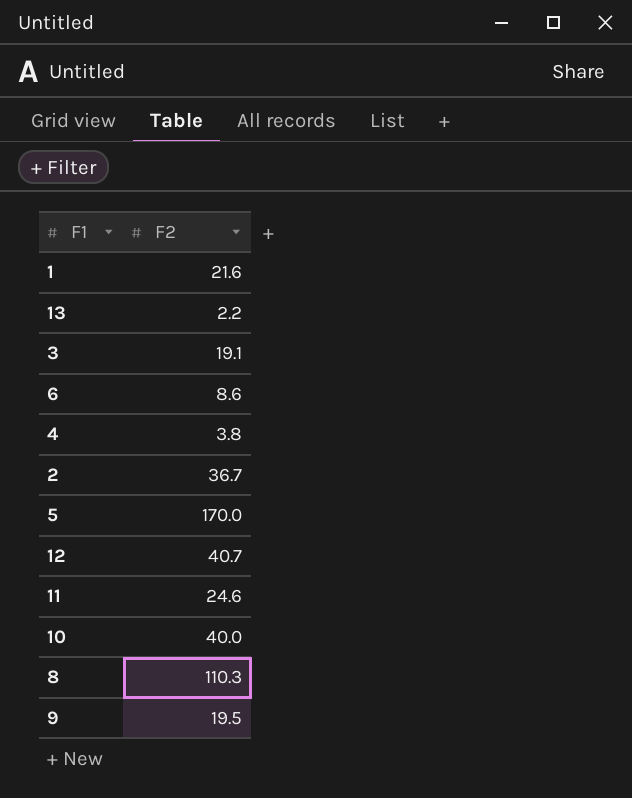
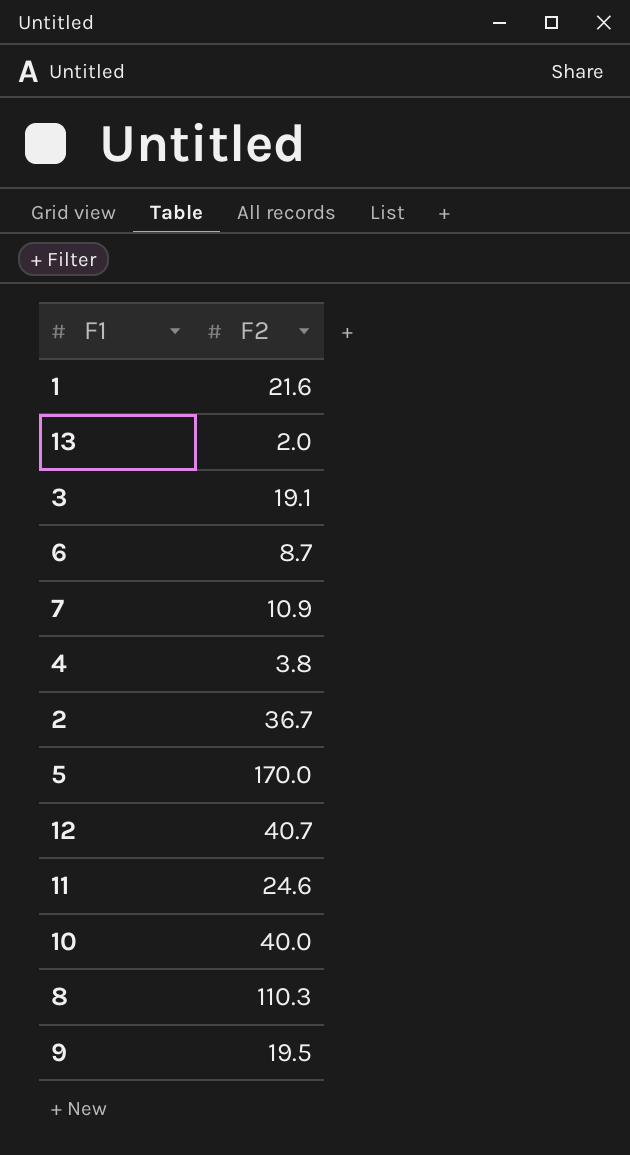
13 | F2: 2.2 -> 2.0
6 | F2: 8.6 -> 8.7
row 7: none -> 10.9

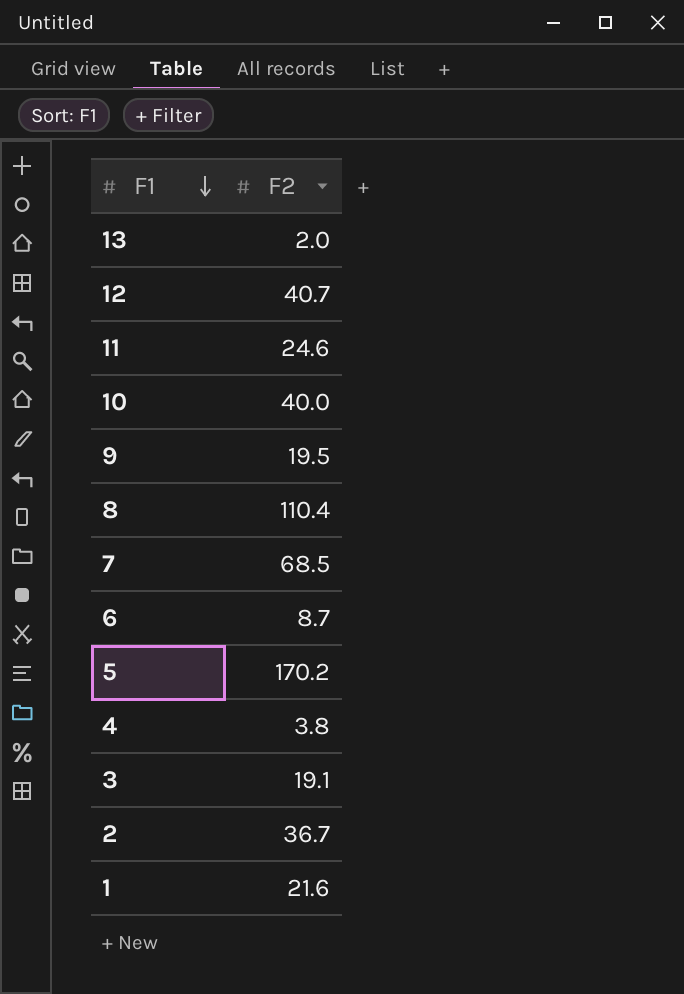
row order: none -> F1 descending
8 | F2: 110.3 -> 110.4
7 | F2: 10.9 -> 68.5
5 | F2: 170.0 -> 170.2

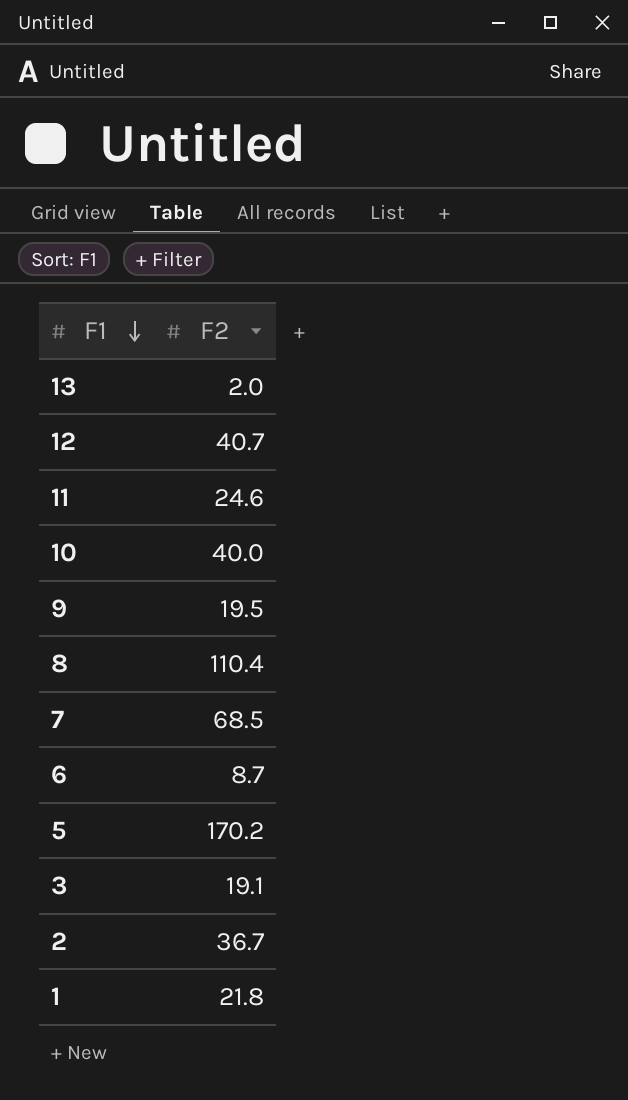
row 4: 3.8 -> none
1 | F2: 21.6 -> 21.8

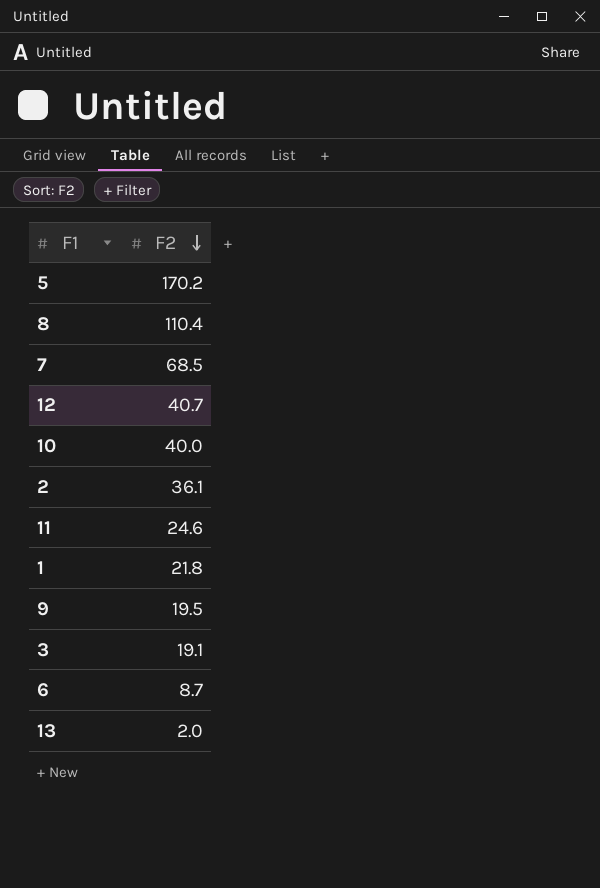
row order: F1 descending -> F2 descending
2 | F2: 36.7 -> 36.1

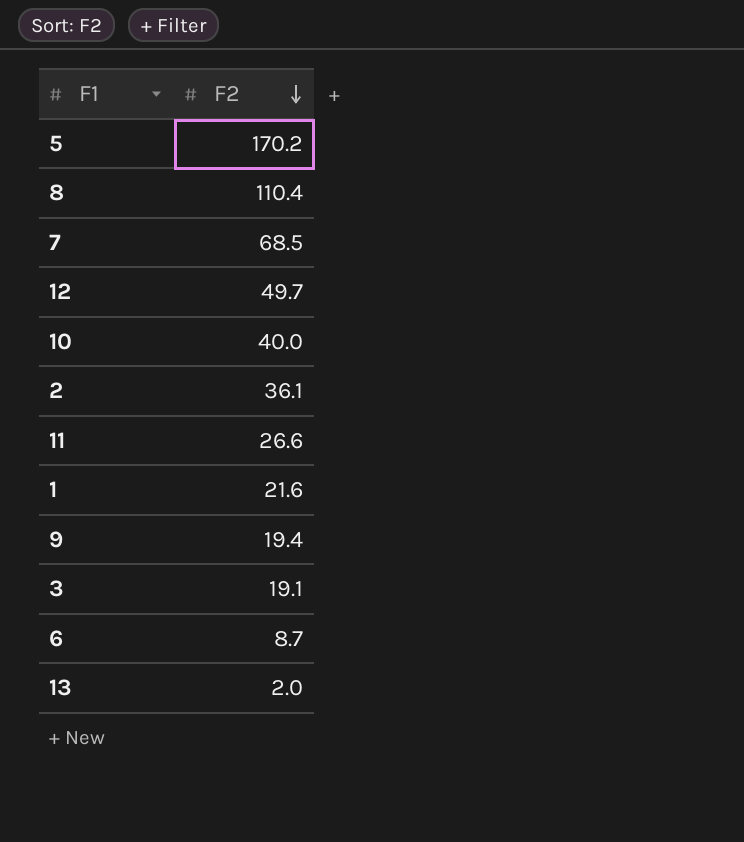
12 | F2: 40.7 -> 49.7
11 | F2: 24.6 -> 26.6
1 | F2: 21.8 -> 21.6
9 | F2: 19.5 -> 19.4

